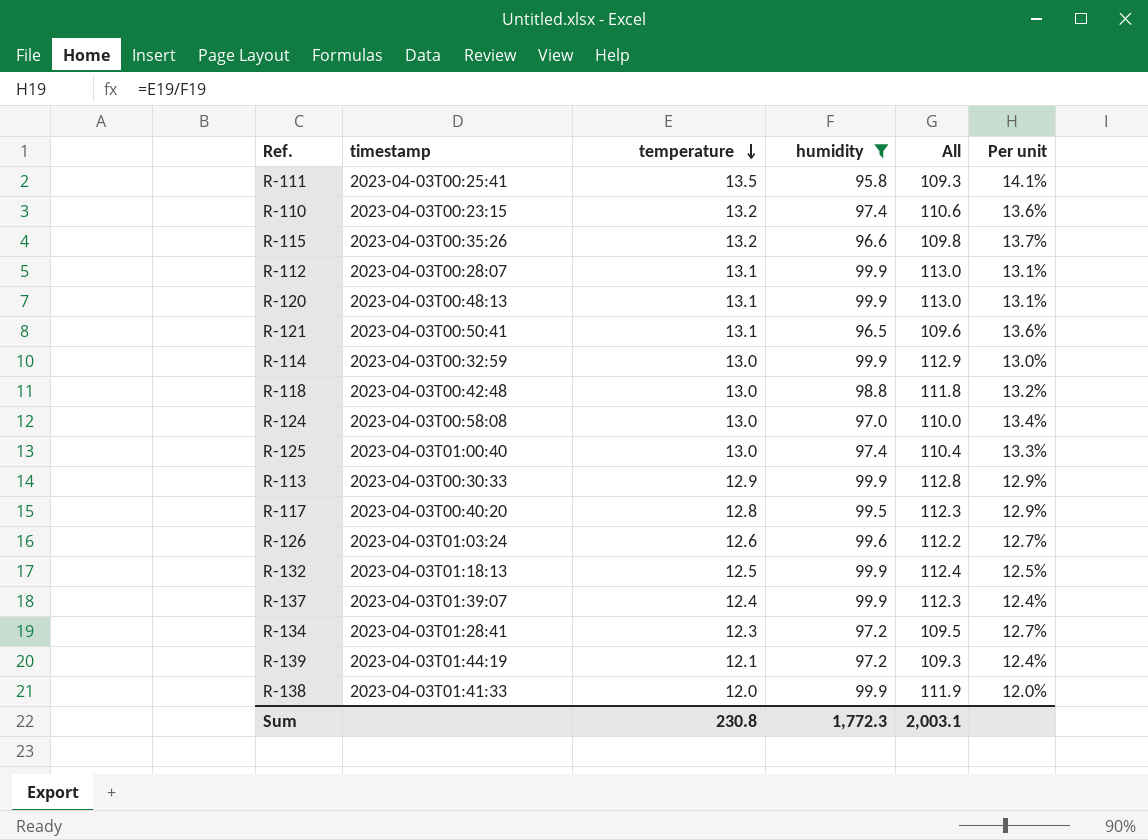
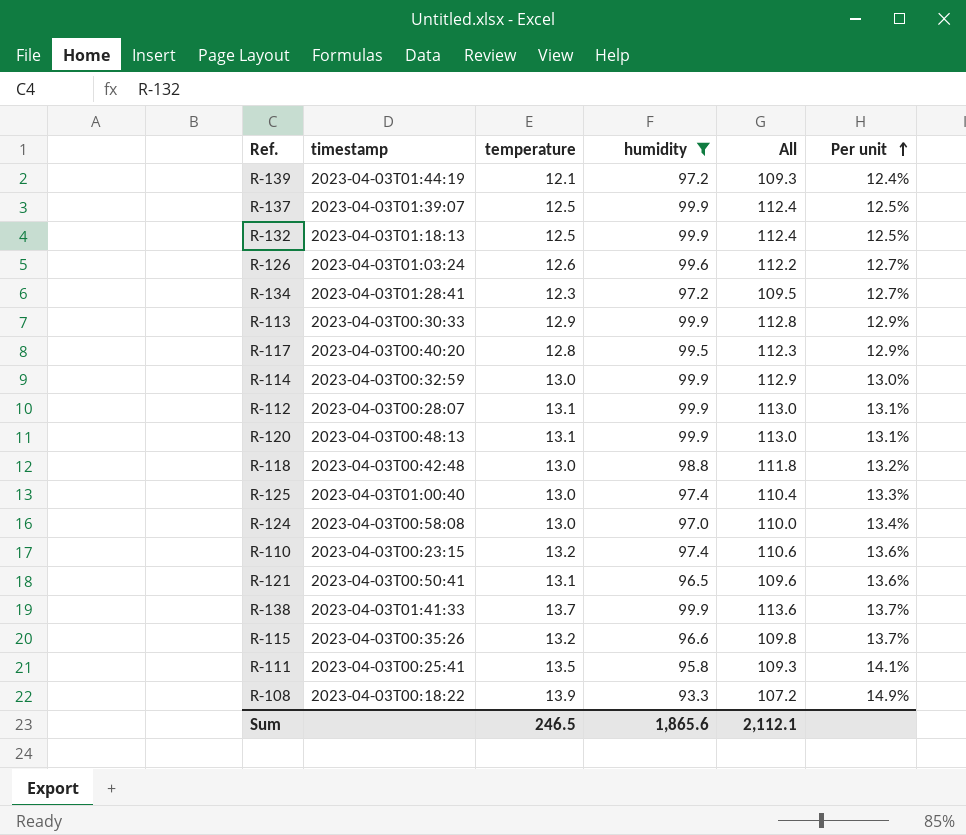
row order: temperature descending -> Per unit ascending
R-137 | temperature: 12.4 -> 12.5
R-137 | All: 112.3 -> 112.4
R-137 | Per unit: 12.4% -> 12.5%
R-138 | temperature: 12.0 -> 13.7
R-138 | All: 111.9 -> 113.6
R-138 | Per unit: 12.0% -> 13.7%
row R-108: none -> 2023-04-03T00:18:22 | 13.9 | 93.3 | 107.2 | 14.9%
Sum | temperature: 230.8 -> 246.5
Sum | humidity: 1,772.3 -> 1,865.6
Sum | All: 2,003.1 -> 2,112.1

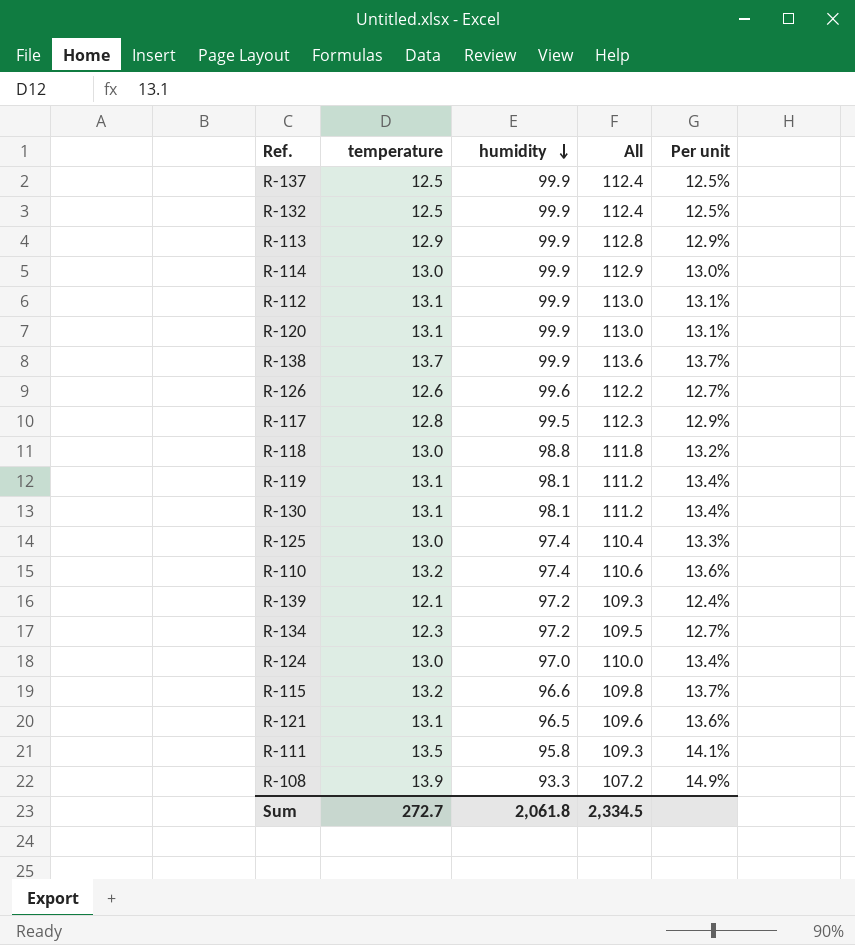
filter: humidity != 98.1 -> none
row order: Per unit ascending -> humidity descending
column timestamp | position: 2 -> none
Sum | temperature: 246.5 -> 272.7
Sum | humidity: 1,865.6 -> 2,061.8
Sum | All: 2,112.1 -> 2,334.5

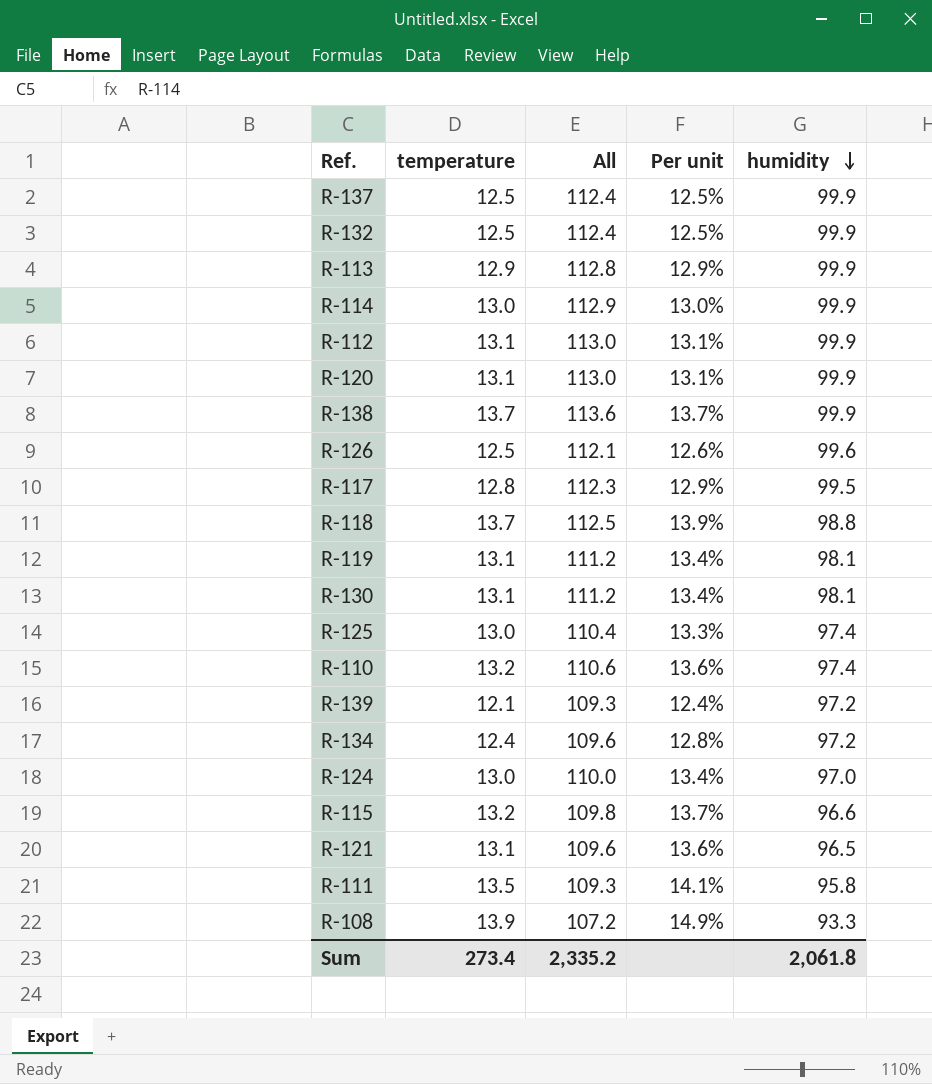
column humidity | position: 3 -> 5
R-126 | temperature: 12.6 -> 12.5
R-126 | All: 112.2 -> 112.1
R-126 | Per unit: 12.7% -> 12.6%
R-118 | temperature: 13.0 -> 13.7
R-118 | All: 111.8 -> 112.5
R-118 | Per unit: 13.2% -> 13.9%
R-134 | temperature: 12.3 -> 12.4
R-134 | All: 109.5 -> 109.6
R-134 | Per unit: 12.7% -> 12.8%
Sum | temperature: 272.7 -> 273.4
Sum | All: 2,334.5 -> 2,335.2

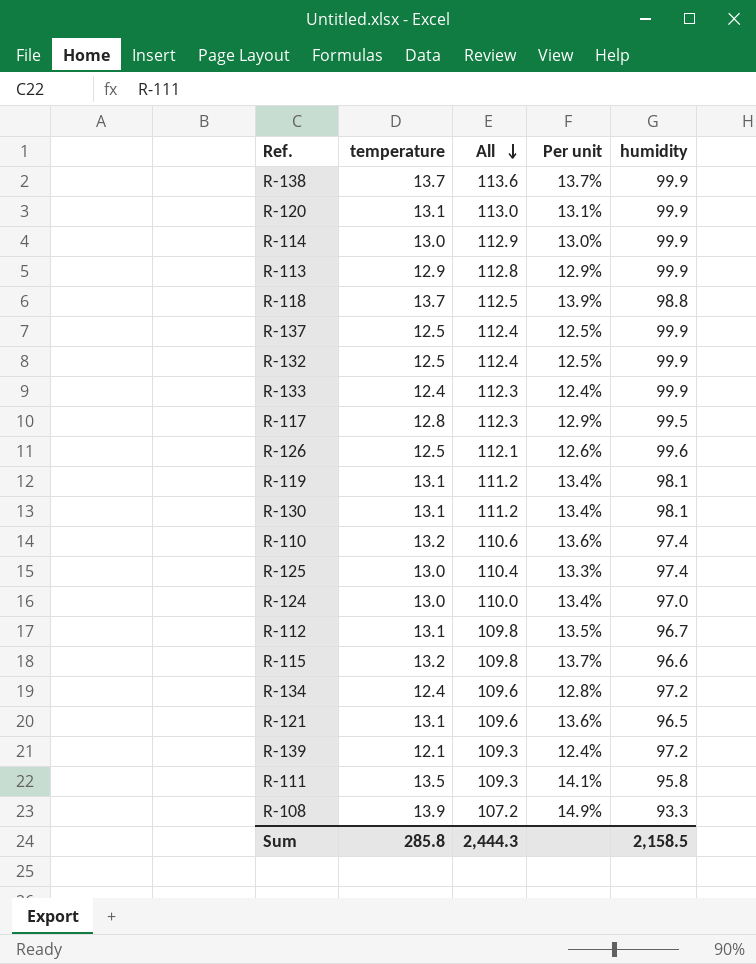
row order: humidity descending -> All descending
row R-133: none -> 12.4 | 112.3 | 12.4% | 99.9
R-112 | All: 113.0 -> 109.8
R-112 | Per unit: 13.1% -> 13.5%
R-112 | humidity: 99.9 -> 96.7
Sum | temperature: 273.4 -> 285.8
Sum | All: 2,335.2 -> 2,444.3
Sum | humidity: 2,061.8 -> 2,158.5

